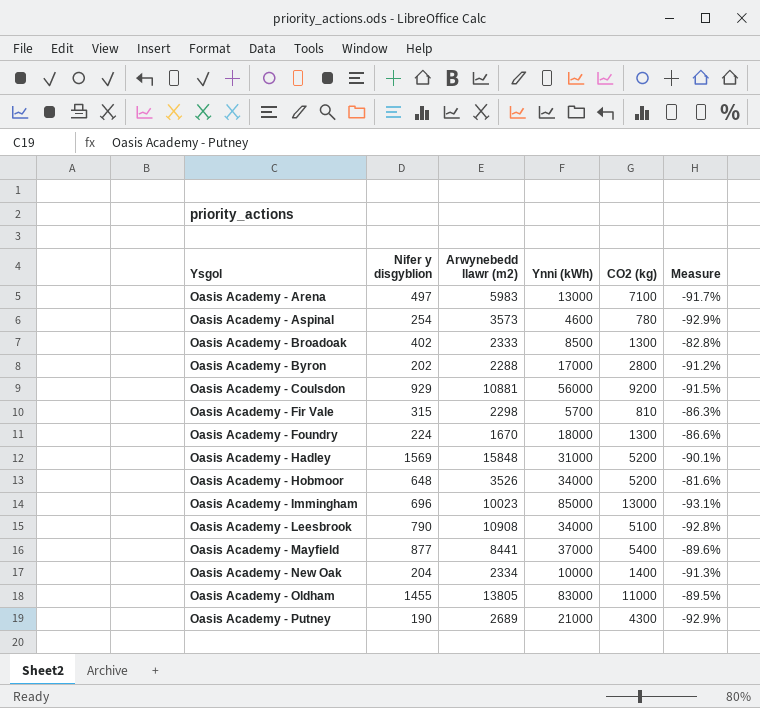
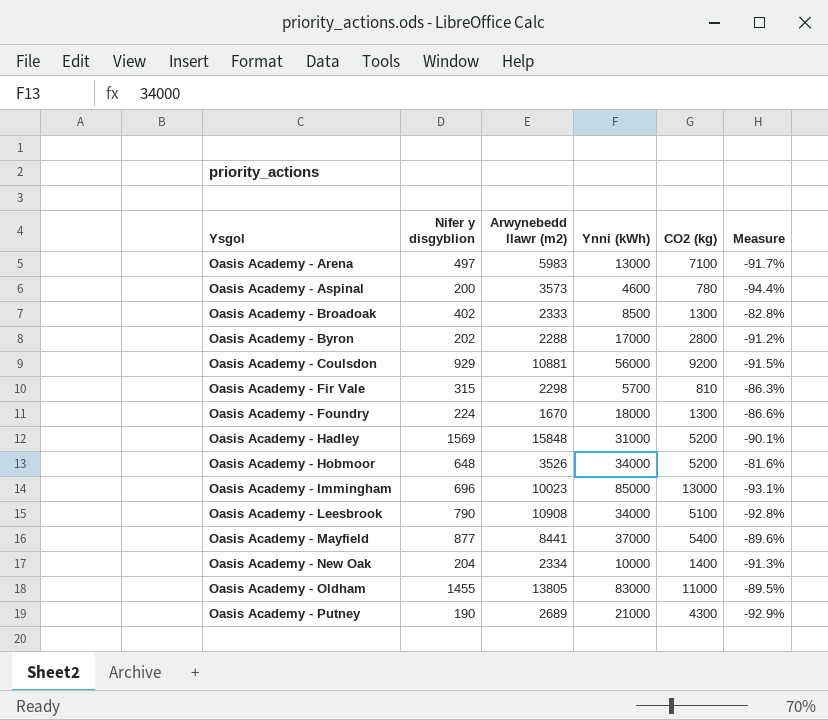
Oasis Academy - Aspinal | Nifer y disgyblion: 254 -> 200
Oasis Academy - Aspinal | Measure: -92.9% -> -94.4%

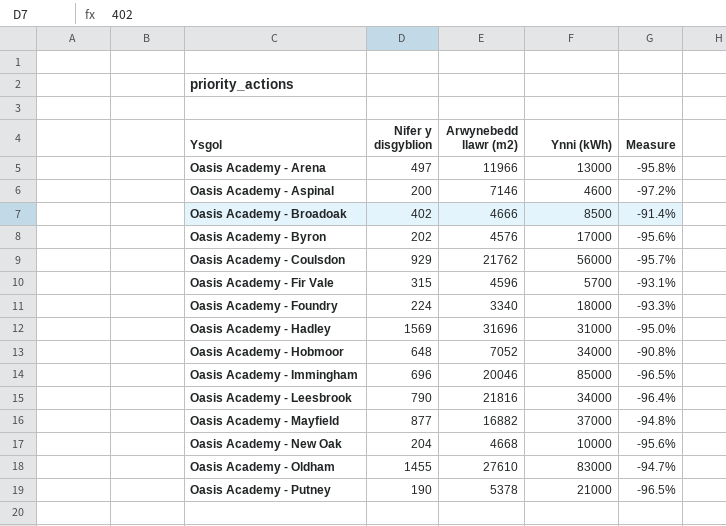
column CO2 (kg) | position: 5 -> none
Oasis Academy - Arena | Arwynebedd llawr (m2): 5983 -> 11966
Oasis Academy - Arena | Measure: -91.7% -> -95.8%
Oasis Academy - Aspinal | Arwynebedd llawr (m2): 3573 -> 7146
Oasis Academy - Aspinal | Measure: -94.4% -> -97.2%
Oasis Academy - Broadoak | Arwynebedd llawr (m2): 2333 -> 4666
Oasis Academy - Broadoak | Measure: -82.8% -> -91.4%
Oasis Academy - Byron | Arwynebedd llawr (m2): 2288 -> 4576
Oasis Academy - Byron | Measure: -91.2% -> -95.6%
Oasis Academy - Coulsdon | Arwynebedd llawr (m2): 10881 -> 21762
Oasis Academy - Coulsdon | Measure: -91.5% -> -95.7%
Oasis Academy - Fir Vale | Arwynebedd llawr (m2): 2298 -> 4596
Oasis Academy - Fir Vale | Measure: -86.3% -> -93.1%
Oasis Academy - Foundry | Arwynebedd llawr (m2): 1670 -> 3340
Oasis Academy - Foundry | Measure: -86.6% -> -93.3%
Oasis Academy - Hadley | Arwynebedd llawr (m2): 15848 -> 31696
Oasis Academy - Hadley | Measure: -90.1% -> -95.0%
Oasis Academy - Hobmoor | Arwynebedd llawr (m2): 3526 -> 7052
Oasis Academy - Hobmoor | Measure: -81.6% -> -90.8%
Oasis Academy - Immingham | Arwynebedd llawr (m2): 10023 -> 20046
Oasis Academy - Immingham | Measure: -93.1% -> -96.5%
Oasis Academy - Leesbrook | Arwynebedd llawr (m2): 10908 -> 21816
Oasis Academy - Leesbrook | Measure: -92.8% -> -96.4%
Oasis Academy - Mayfield | Arwynebedd llawr (m2): 8441 -> 16882
Oasis Academy - Mayfield | Measure: -89.6% -> -94.8%
Oasis Academy - New Oak | Arwynebedd llawr (m2): 2334 -> 4668
Oasis Academy - New Oak | Measure: -91.3% -> -95.6%
Oasis Academy - Oldham | Arwynebedd llawr (m2): 13805 -> 27610
Oasis Academy - Oldham | Measure: -89.5% -> -94.7%
Oasis Academy - Putney | Arwynebedd llawr (m2): 2689 -> 5378
Oasis Academy - Putney | Measure: -92.9% -> -96.5%

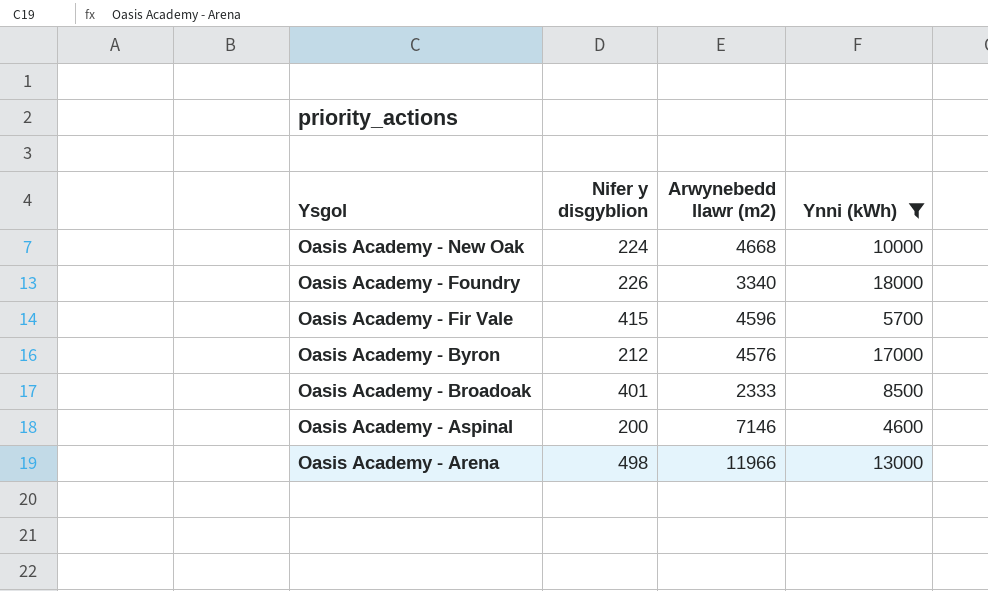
filter: none -> Ynni (kWh) <= 18000
row order: Ysgol ascending -> Ysgol descending
column Measure | formula: ([Nifer y disgyblion] - [Arwynebedd llawr (m2)]) / [Arwynebedd llawr (m2)] -> none
Oasis Academy - New Oak | Nifer y disgyblion: 204 -> 224
Oasis Academy - Foundry | Nifer y disgyblion: 224 -> 226
Oasis Academy - Fir Vale | Nifer y disgyblion: 315 -> 415
Oasis Academy - Byron | Nifer y disgyblion: 202 -> 212
Oasis Academy - Broadoak | Nifer y disgyblion: 402 -> 401
Oasis Academy - Broadoak | Arwynebedd llawr (m2): 4666 -> 2333
Oasis Academy - Arena | Nifer y disgyblion: 497 -> 498

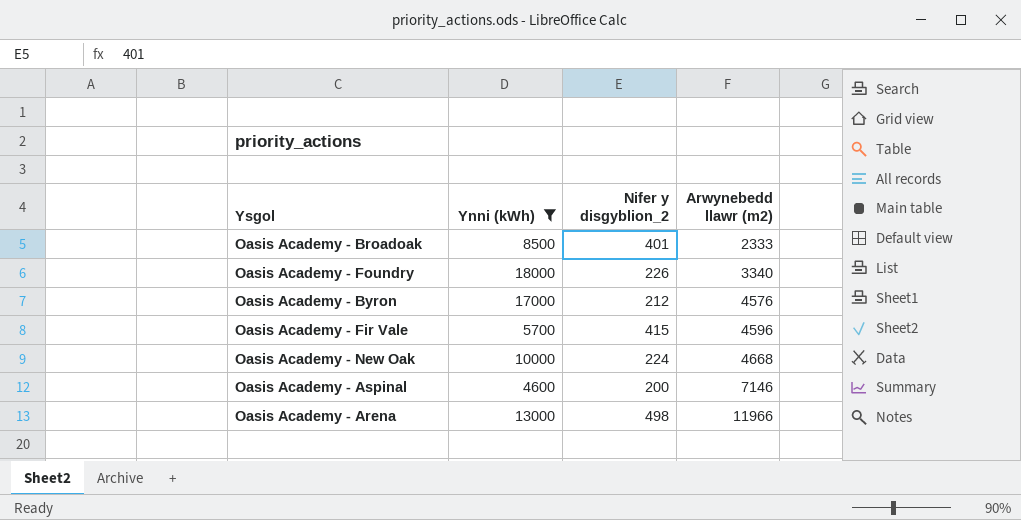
row order: Ysgol descending -> Arwynebedd llawr (m2) ascending
column Ynni (kWh) | position: 4 -> 2
column name: Nifer y disgyblion -> Nifer y disgyblion_2

